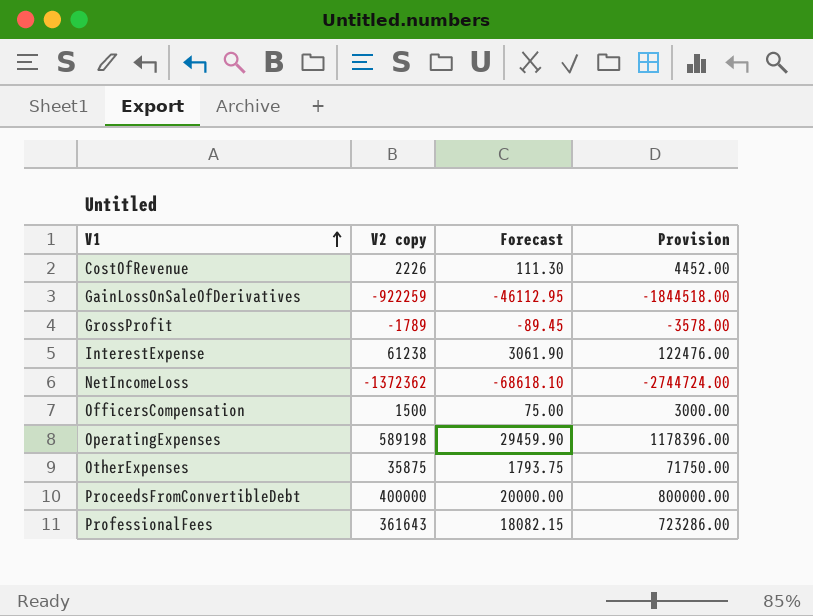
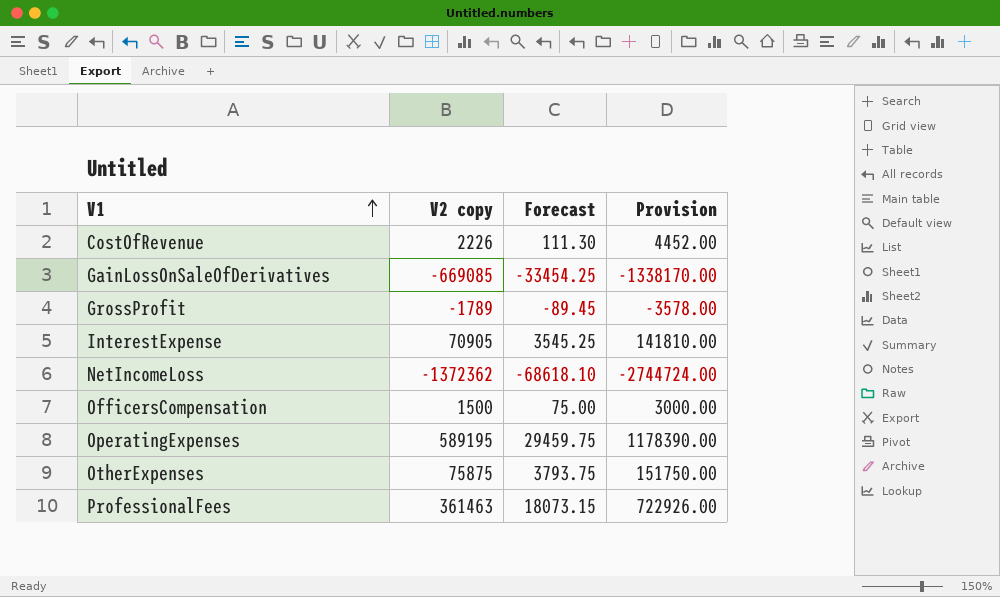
row ProceedsFromConvertibleDebt: 400000 | 20000.00 | 800000.00 -> none
GainLossOnSaleOfDerivatives | V2 copy: -922259 -> -669085
GainLossOnSaleOfDerivatives | Forecast: -46112.95 -> -33454.25
GainLossOnSaleOfDerivatives | Provision: -1844518.00 -> -1338170.00
InterestExpense | V2 copy: 61238 -> 70905
InterestExpense | Forecast: 3061.90 -> 3545.25
InterestExpense | Provision: 122476.00 -> 141810.00
OperatingExpenses | V2 copy: 589198 -> 589195
OperatingExpenses | Forecast: 29459.90 -> 29459.75
OperatingExpenses | Provision: 1178396.00 -> 1178390.00
OtherExpenses | V2 copy: 35875 -> 75875
OtherExpenses | Forecast: 1793.75 -> 3793.75
OtherExpenses | Provision: 71750.00 -> 151750.00
ProfessionalFees | V2 copy: 361643 -> 361463
ProfessionalFees | Forecast: 18082.15 -> 18073.15
ProfessionalFees | Provision: 723286.00 -> 722926.00

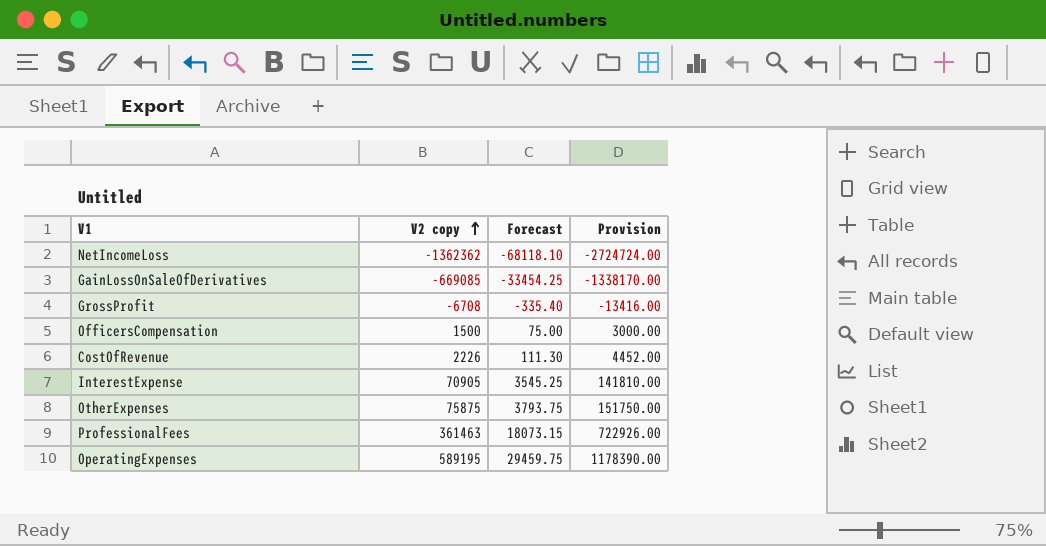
row order: V1 ascending -> V2 copy ascending
NetIncomeLoss | V2 copy: -1372362 -> -1362362
NetIncomeLoss | Forecast: -68618.10 -> -68118.10
NetIncomeLoss | Provision: -2744724.00 -> -2724724.00
GrossProfit | V2 copy: -1789 -> -6708
GrossProfit | Forecast: -89.45 -> -335.40
GrossProfit | Provision: -3578.00 -> -13416.00

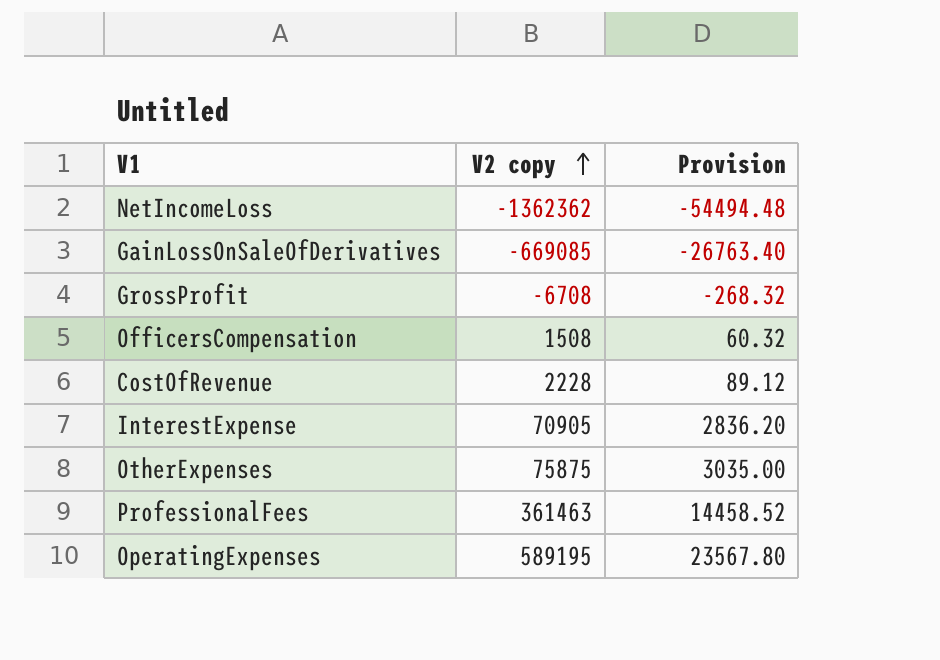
column Forecast | formula: [V2 copy] * 0.05 -> none
column Provision | formula: [V2 copy] * 2 -> [V2 copy] * 0.04
OfficersCompensation | V2 copy: 1500 -> 1508
CostOfRevenue | V2 copy: 2226 -> 2228

